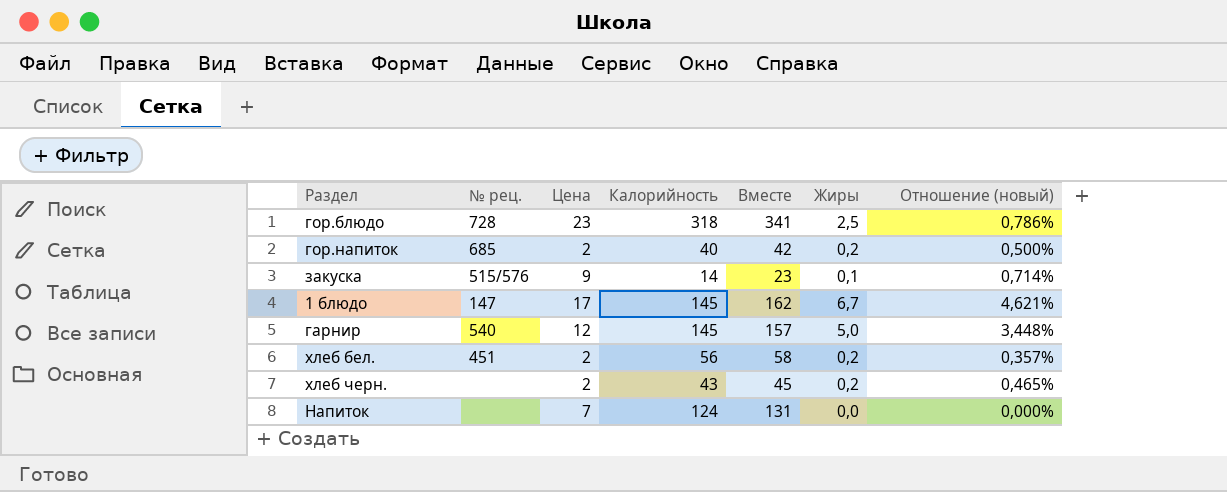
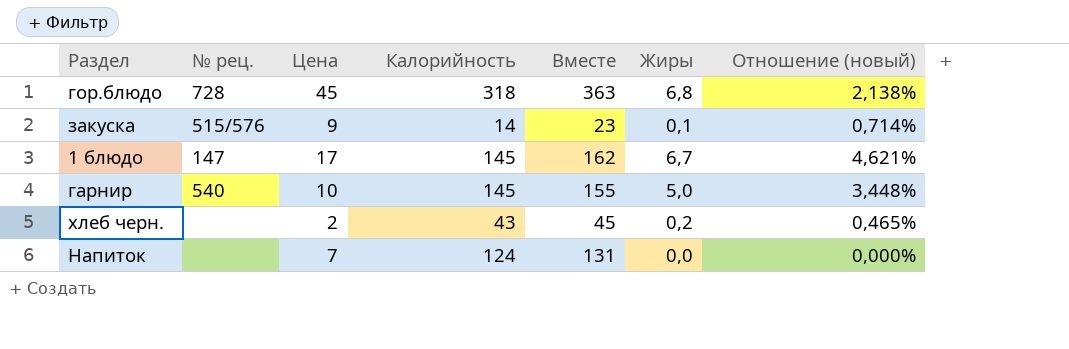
row гор.напиток: 685 | 2 | 40 | 42 | 0,2 | 0,500% -> none
row хлеб бел.: 451 | 2 | 56 | 58 | 0,2 | 0,357% -> none
гор.блюдо | Цена: 23 -> 45
гор.блюдо | Вместе: 341 -> 363
гор.блюдо | Жиры: 2,5 -> 6,8
гор.блюдо | Отношение (новый): 0,786% -> 2,138%
гарнир | Цена: 12 -> 10
гарнир | Вместе: 157 -> 155

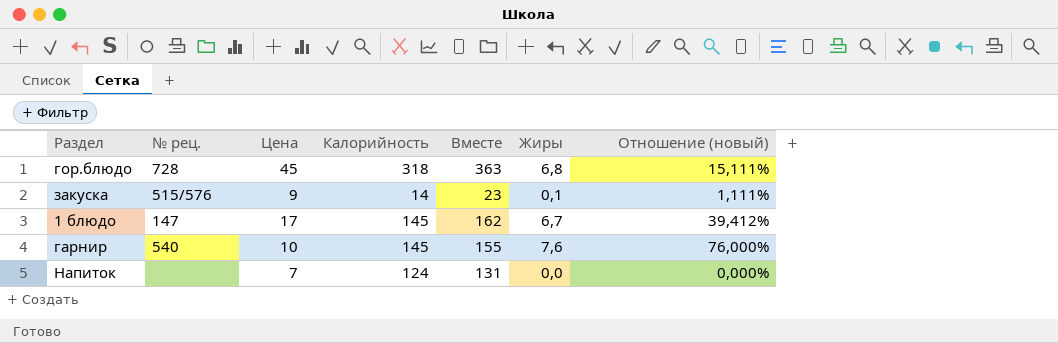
column Отношение (новый) | formula: [Жиры] / [Калорийность] -> [Жиры] / [Цена]
row хлеб черн.: none | 2 | 43 | 45 | 0,2 | 0,465% -> none
гарнир | Жиры: 5,0 -> 7,6

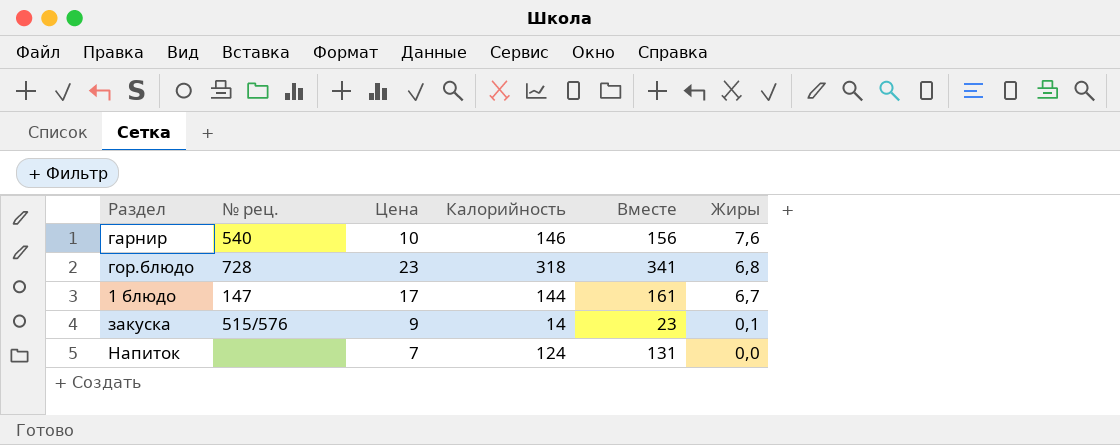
row order: none -> Жиры descending
column Отношение (новый) | formula: [Жиры] / [Цена] -> none
гарнир | Калорийность: 145 -> 146
гарнир | Вместе: 155 -> 156
гор.блюдо | Цена: 45 -> 23
гор.блюдо | Вместе: 363 -> 341
1 блюдо | Калорийность: 145 -> 144
1 блюдо | Вместе: 162 -> 161

